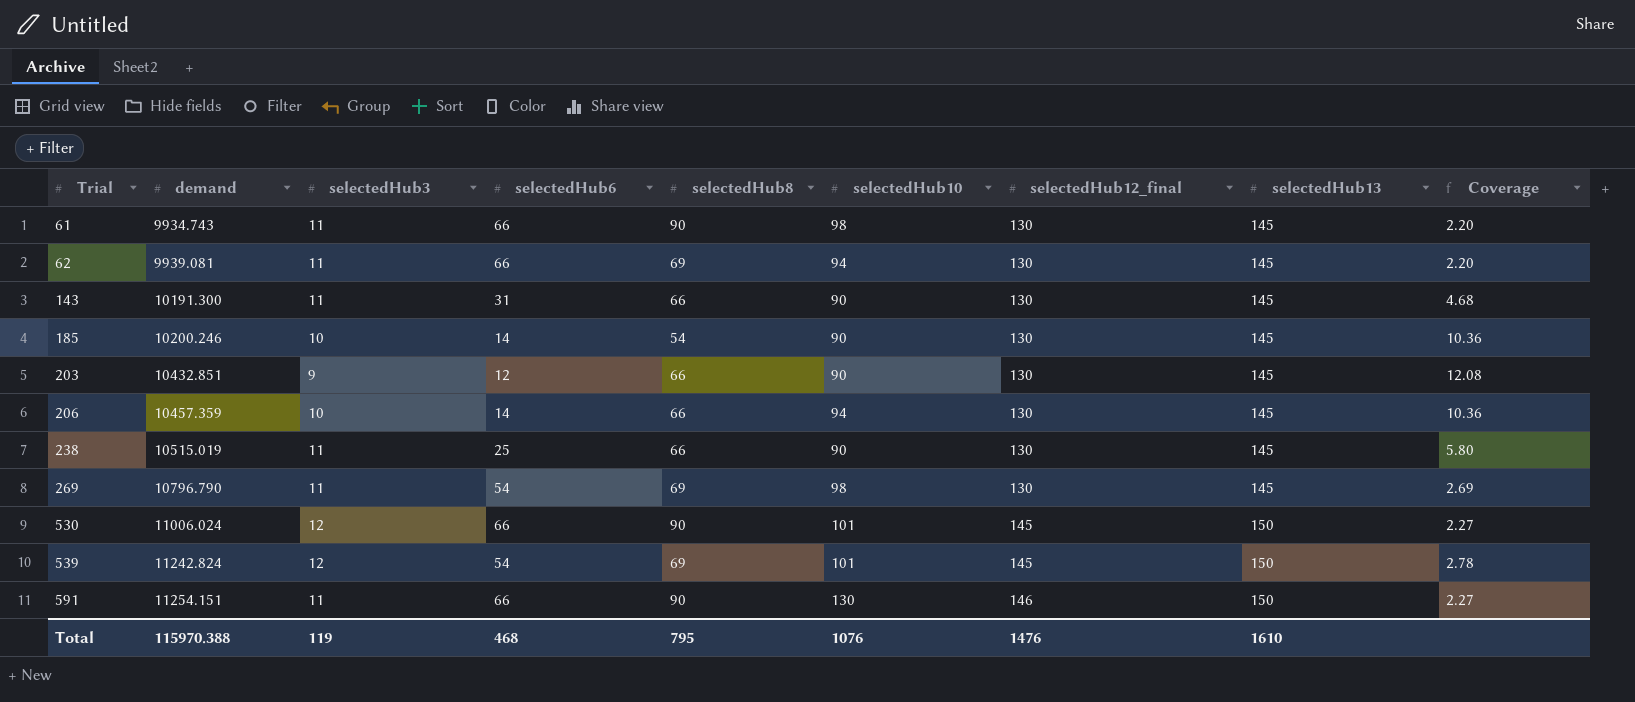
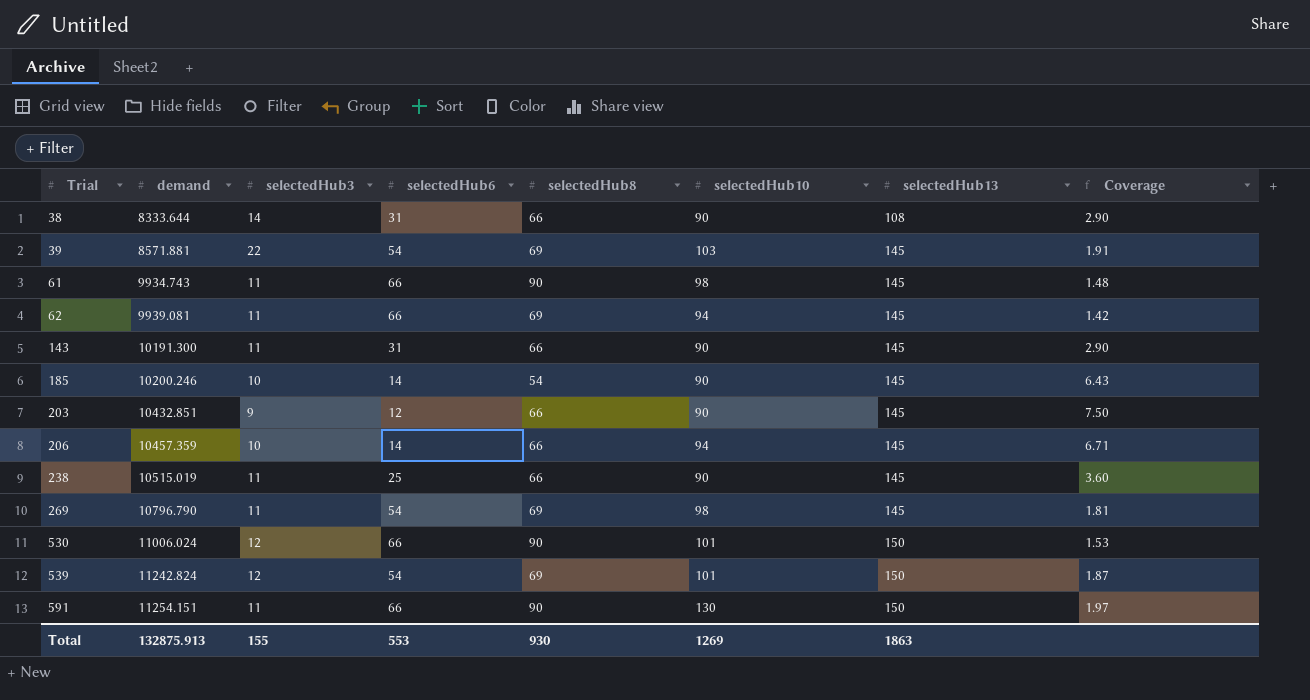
column selectedHub12_final | position: 7 -> none
column Coverage | formula: [selectedHub13] / [selectedHub6] -> [selectedHub10] / [selectedHub6]
row 38: none -> 8333.644 | 14 | 31 | 66 | 90 | 108 | 2.90
row 39: none -> 8571.881 | 22 | 54 | 69 | 103 | 145 | 1.91
Total | demand: 115970.388 -> 132875.913
Total | selectedHub3: 119 -> 155
Total | selectedHub6: 468 -> 553
Total | selectedHub8: 795 -> 930
Total | selectedHub10: 1076 -> 1269
Total | selectedHub13: 1610 -> 1863

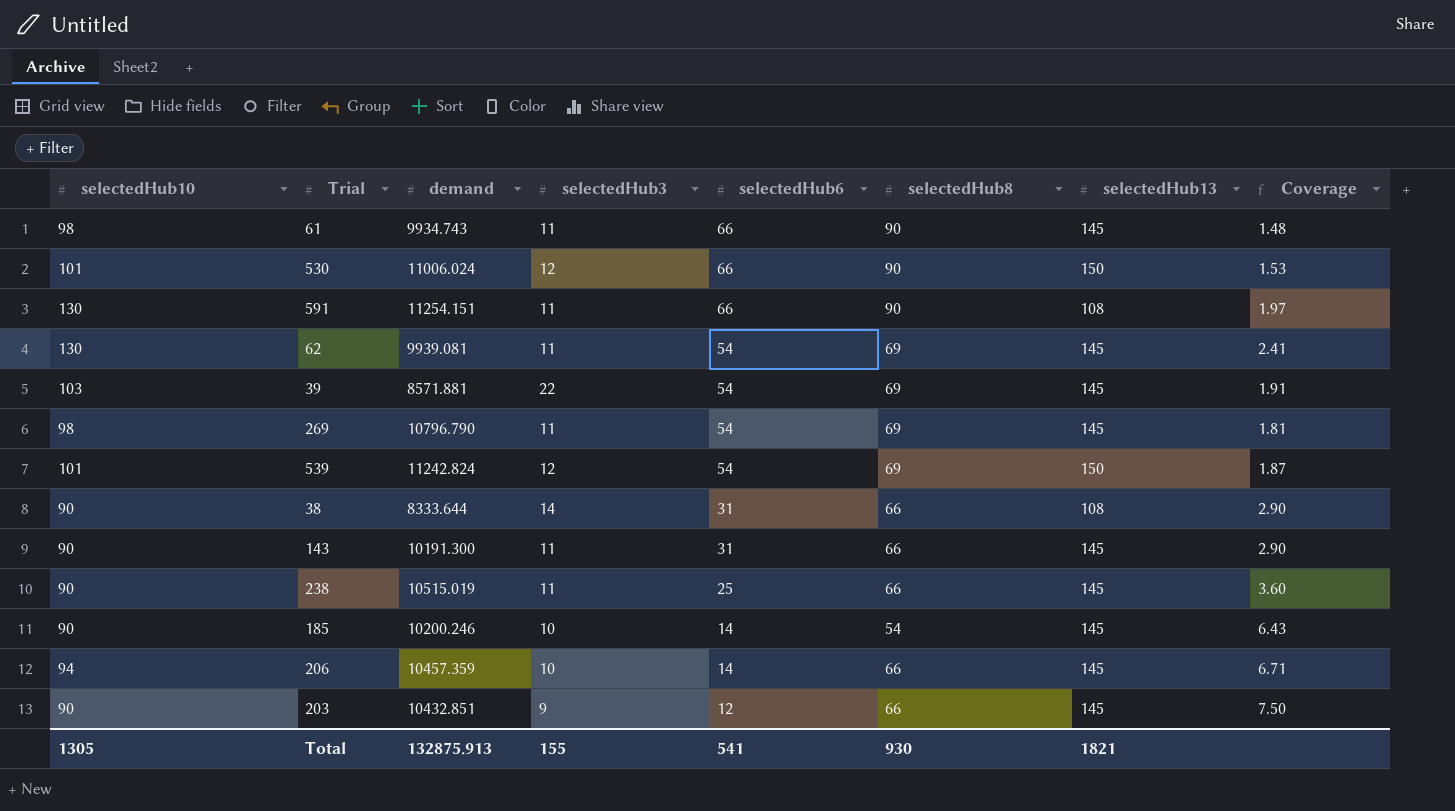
row order: Trial ascending -> selectedHub6 descending
column selectedHub10 | position: 6 -> 1
591 | selectedHub13: 150 -> 108
62 | selectedHub10: 94 -> 130
62 | selectedHub6: 66 -> 54
62 | Coverage: 1.42 -> 2.41
Total | selectedHub10: 1269 -> 1305
Total | selectedHub6: 553 -> 541
Total | selectedHub13: 1863 -> 1821

